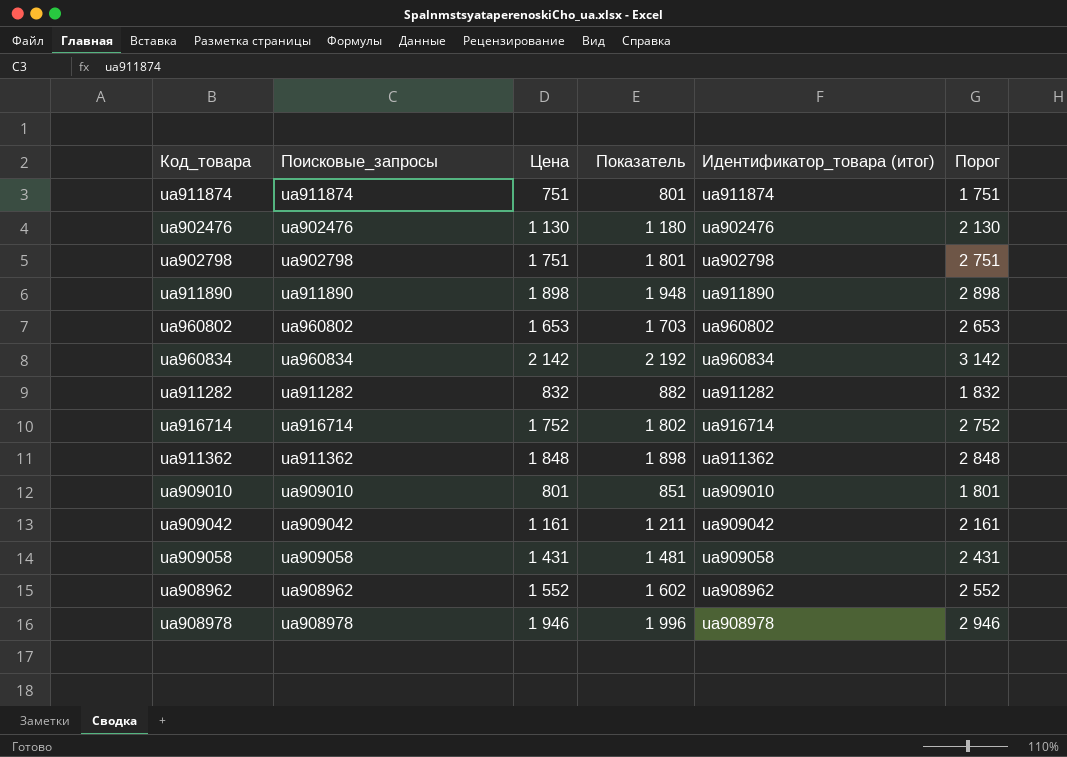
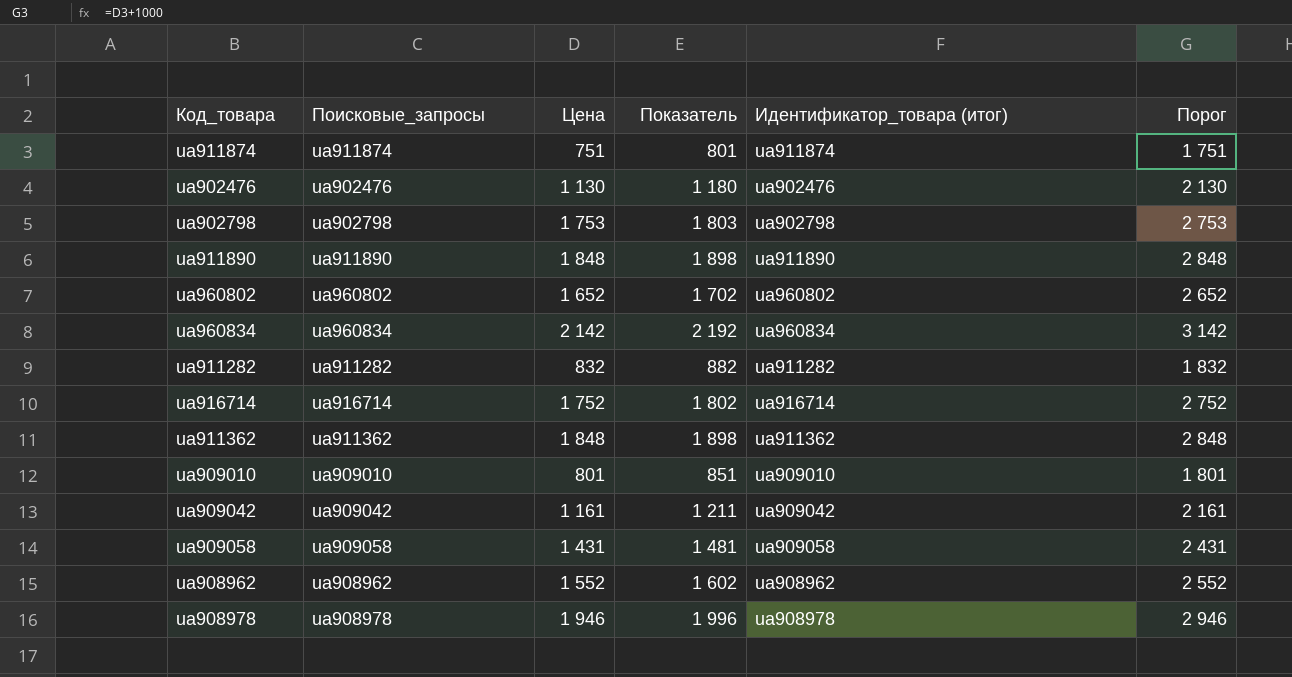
ua902798 | Цена: 1 751 -> 1 753
ua902798 | Показатель: 1 801 -> 1 803
ua902798 | Порог: 2 751 -> 2 753
ua911890 | Цена: 1 898 -> 1 848
ua911890 | Показатель: 1 948 -> 1 898
ua911890 | Порог: 2 898 -> 2 848
ua960802 | Цена: 1 653 -> 1 652
ua960802 | Показатель: 1 703 -> 1 702
ua960802 | Порог: 2 653 -> 2 652

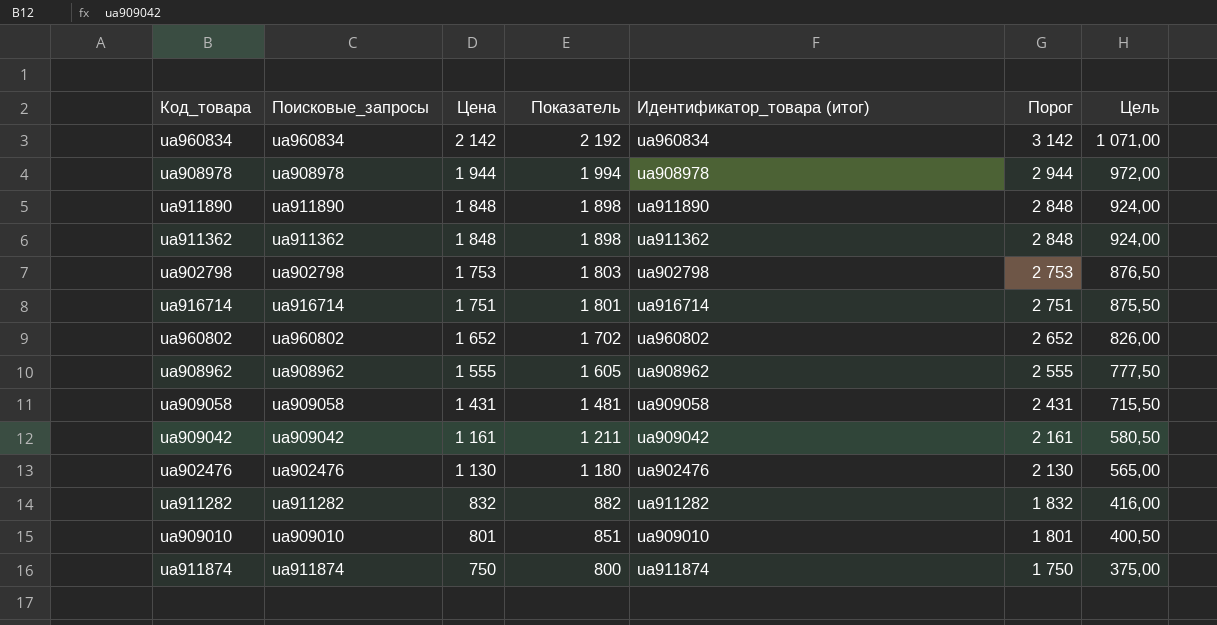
row order: none -> Цена descending
column Цель | formula: none -> [Цена] * 0,5
ua908978 | Цена: 1 946 -> 1 944
ua908978 | Показатель: 1 996 -> 1 994
ua908978 | Порог: 2 946 -> 2 944
ua916714 | Цена: 1 752 -> 1 751
ua916714 | Показатель: 1 802 -> 1 801
ua916714 | Порог: 2 752 -> 2 751
ua908962 | Цена: 1 552 -> 1 555
ua908962 | Показатель: 1 602 -> 1 605
ua908962 | Порог: 2 552 -> 2 555
ua911874 | Цена: 751 -> 750
ua911874 | Показатель: 801 -> 800
ua911874 | Порог: 1 751 -> 1 750

